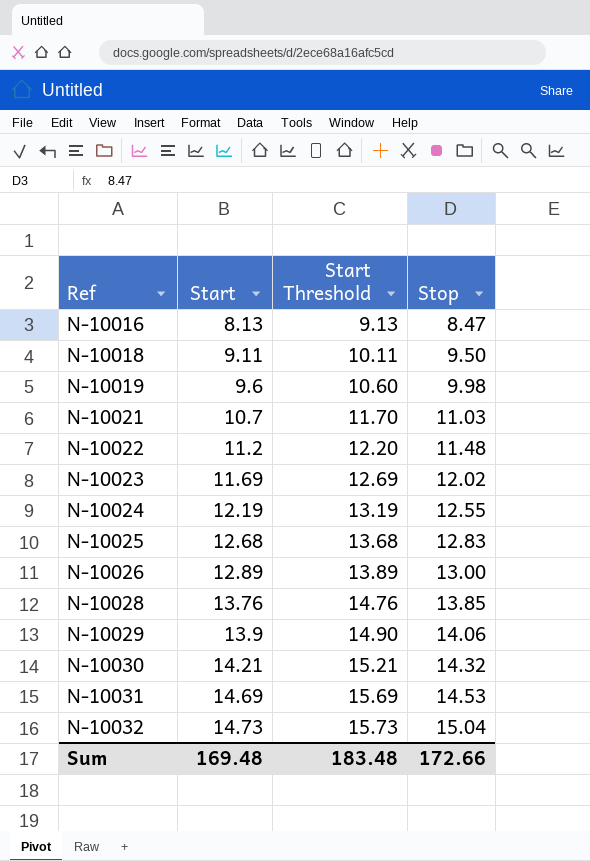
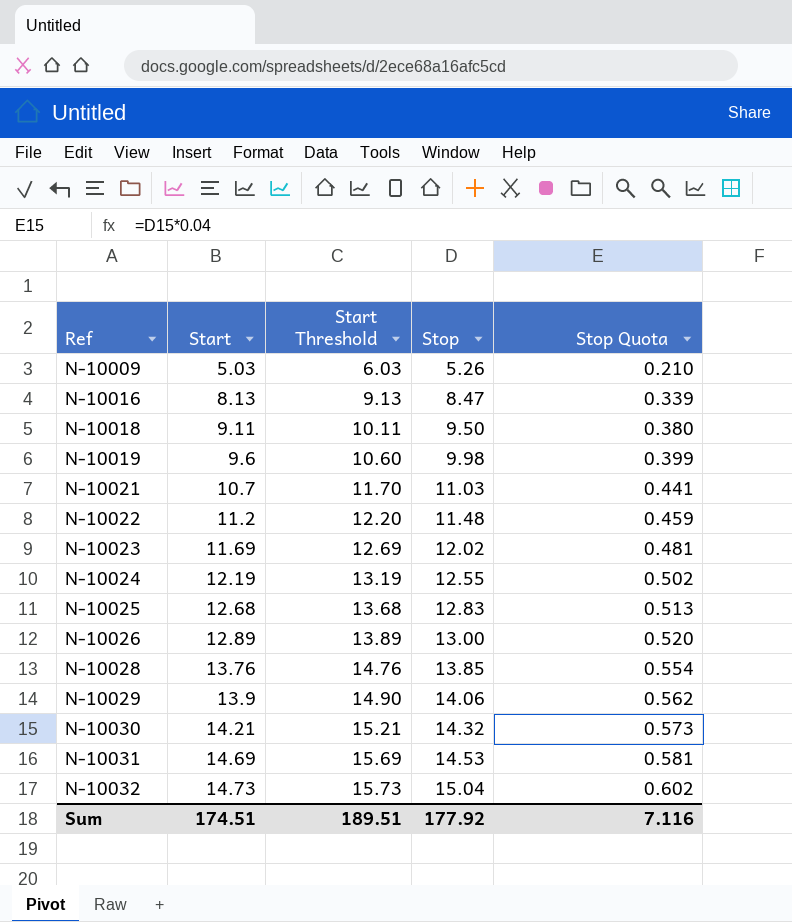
column Stop Quota | formula: none -> [Stop] * 0.04
row N-10009: none -> 5.03 | 6.03 | 5.26 | 0.210
Sum | Start: 169.48 -> 174.51
Sum | Start Threshold: 183.48 -> 189.51
Sum | Stop: 172.66 -> 177.92

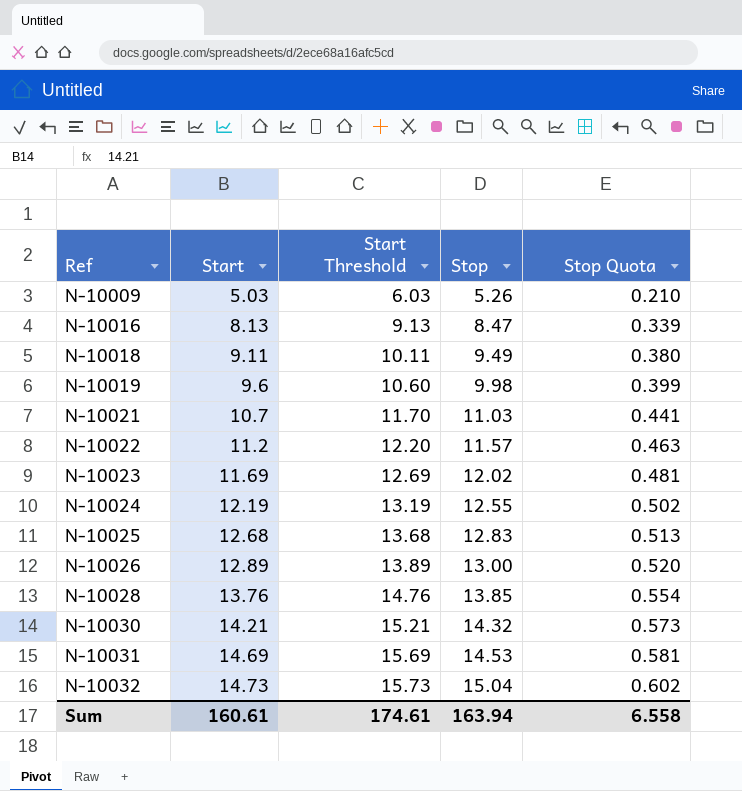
row N-10029: 13.9 | 14.90 | 14.06 | 0.562 -> none
N-10018 | Stop: 9.50 -> 9.49
N-10022 | Stop: 11.48 -> 11.57
N-10022 | Stop Quota: 0.459 -> 0.463
Sum | Start: 174.51 -> 160.61
Sum | Start Threshold: 189.51 -> 174.61
Sum | Stop: 177.92 -> 163.94
Sum | Stop Quota: 7.116 -> 6.558

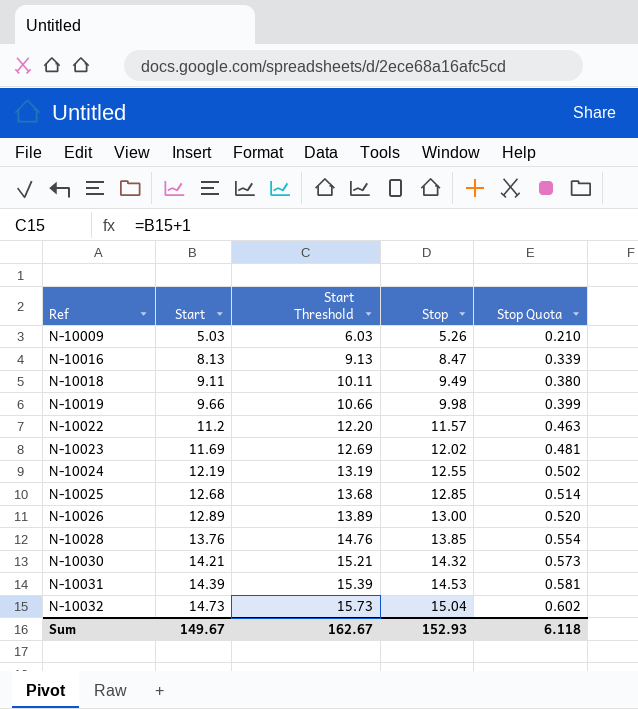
row N-10021: 10.7 | 11.70 | 11.03 | 0.441 -> none
N-10019 | Start: 9.6 -> 9.66
N-10019 | Start Threshold: 10.60 -> 10.66
N-10025 | Stop: 12.83 -> 12.85
N-10025 | Stop Quota: 0.513 -> 0.514
N-10031 | Start: 14.69 -> 14.39
N-10031 | Start Threshold: 15.69 -> 15.39
Sum | Start: 160.61 -> 149.67
Sum | Start Threshold: 174.61 -> 162.67
Sum | Stop: 163.94 -> 152.93
Sum | Stop Quota: 6.558 -> 6.118

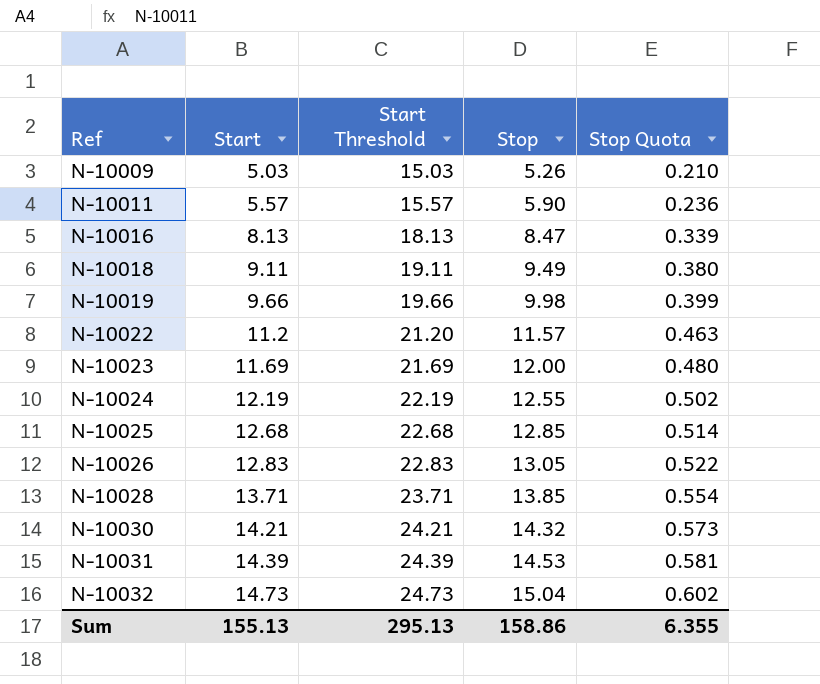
column Start Threshold | formula: [Start] + 1 -> [Start] + 10
row N-10011: none -> 5.57 | 15.57 | 5.90 | 0.236
N-10023 | Stop: 12.02 -> 12.00
N-10023 | Stop Quota: 0.481 -> 0.480
N-10026 | Start: 12.89 -> 12.83
N-10026 | Stop: 13.00 -> 13.05
N-10026 | Stop Quota: 0.520 -> 0.522
N-10028 | Start: 13.76 -> 13.71
Sum | Start: 149.67 -> 155.13
Sum | Start Threshold: 162.67 -> 295.13
Sum | Stop: 152.93 -> 158.86
Sum | Stop Quota: 6.118 -> 6.355

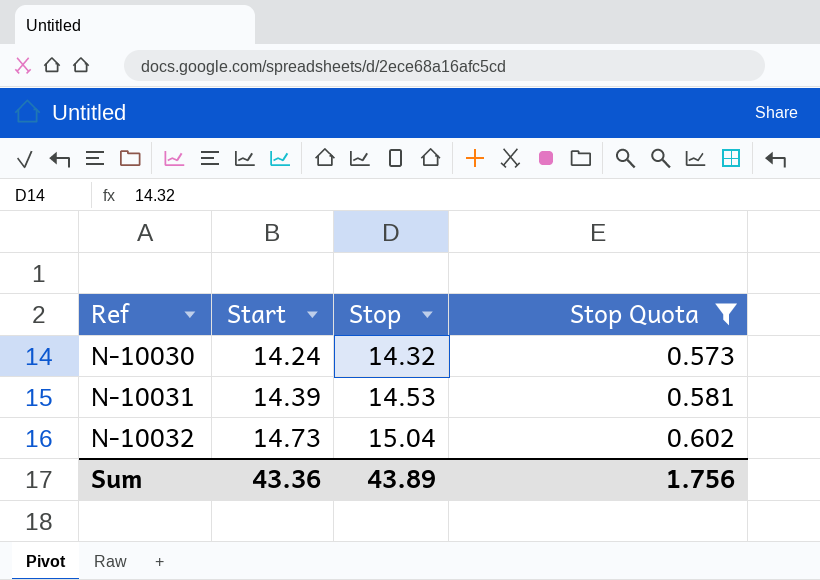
filter: none -> Stop Quota >= 0.573
column Start Threshold | formula: [Start] + 10 -> none
N-10030 | Start: 14.21 -> 14.24
Sum | Start: 155.13 -> 43.36
Sum | Stop: 158.86 -> 43.89
Sum | Stop Quota: 6.355 -> 1.756

